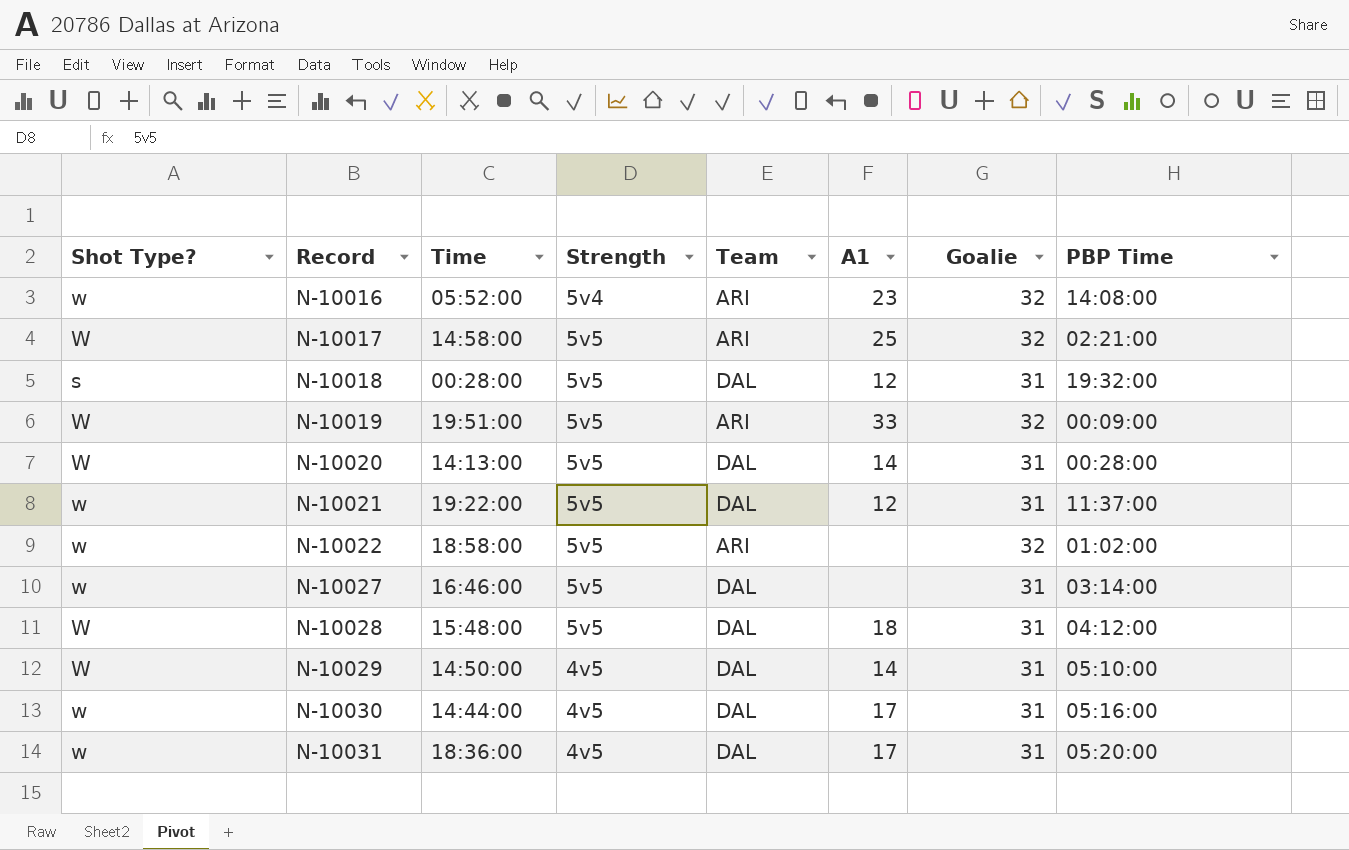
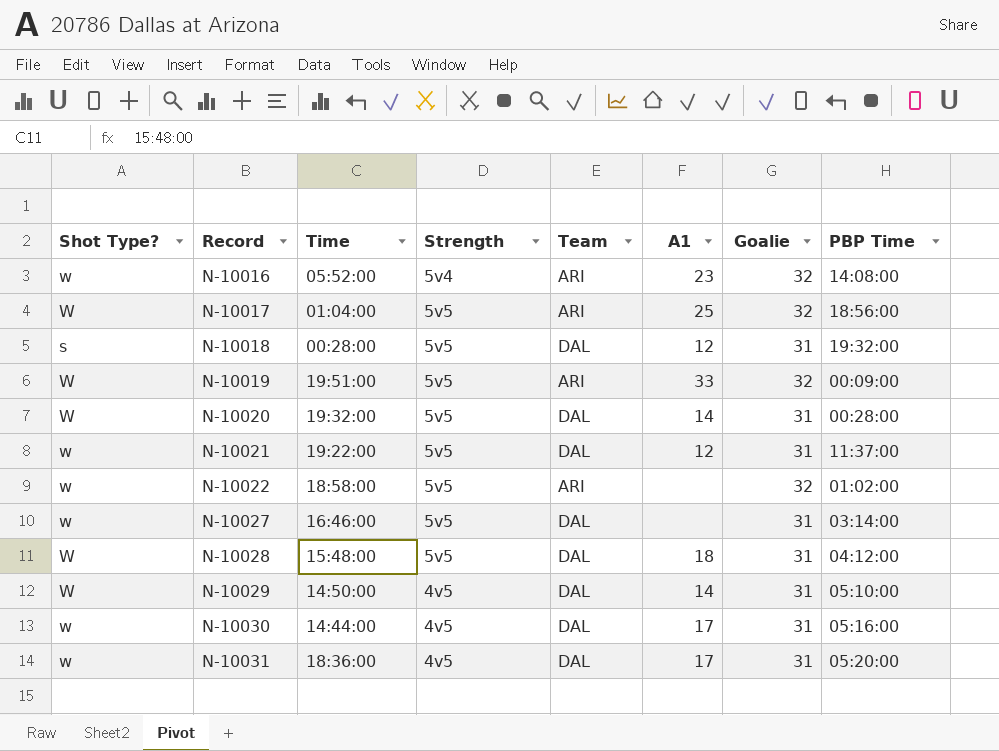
N-10017 | Time: 14:58:00 -> 01:04:00
N-10017 | PBP Time: 02:21:00 -> 18:56:00
N-10020 | Time: 14:13:00 -> 19:32:00

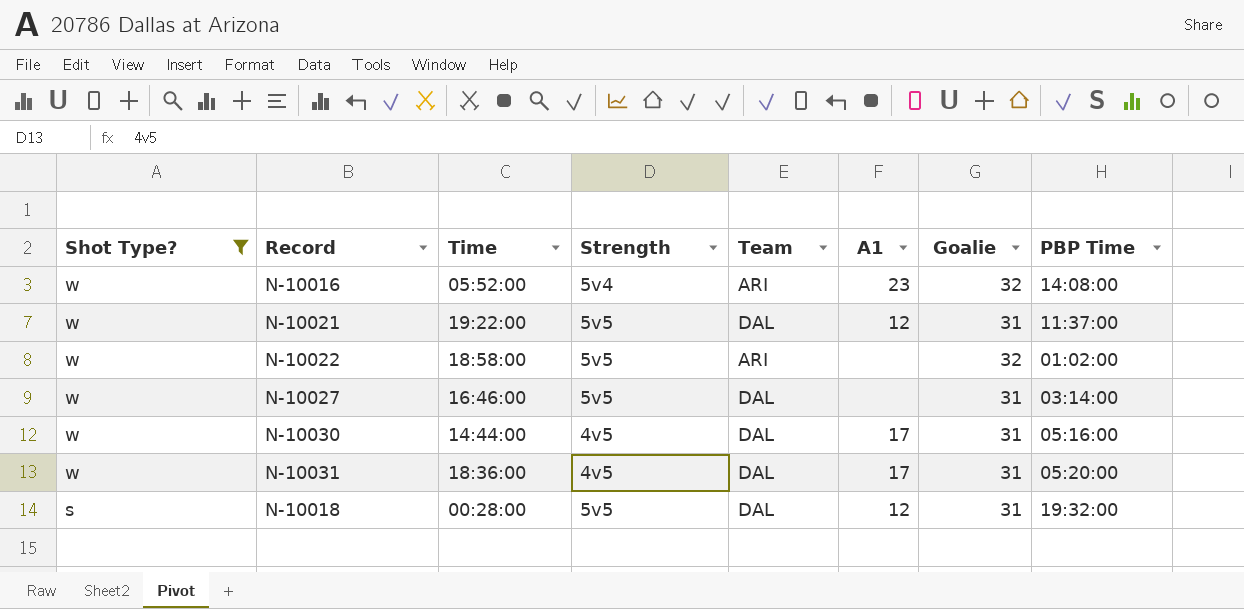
filter: none -> Shot Type? != W
row order: Record ascending -> Shot Type? descending

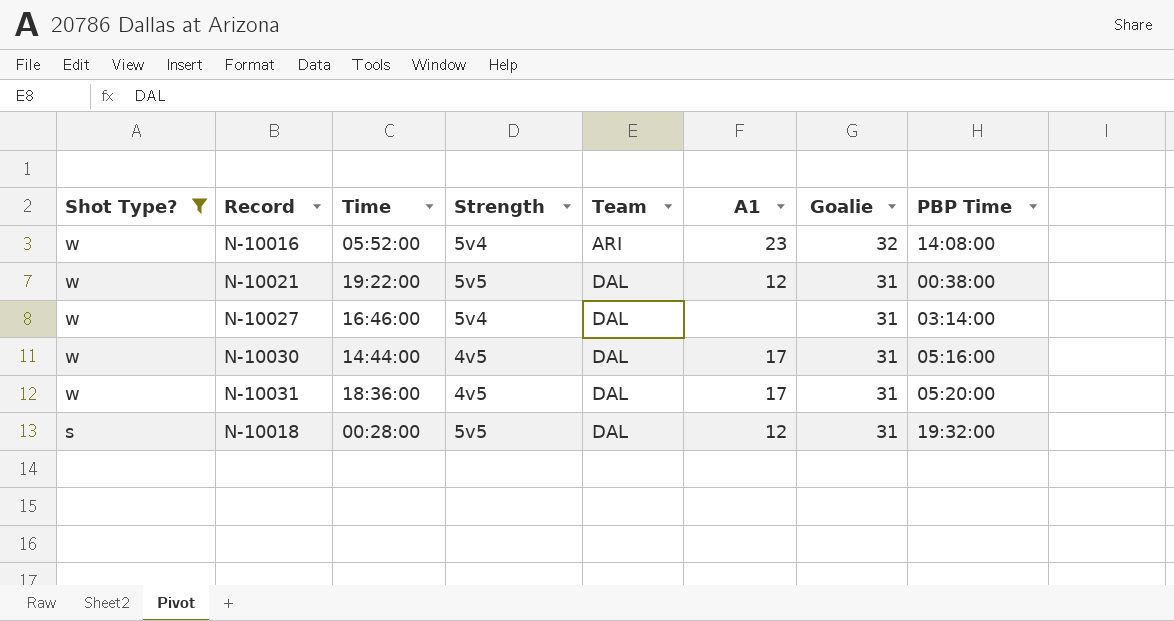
row N-10022: w | 18:58:00 | 5v5 | ARI | none | 32 | 01:02:00 -> none
N-10021 | PBP Time: 11:37:00 -> 00:38:00
N-10027 | Strength: 5v5 -> 5v4

